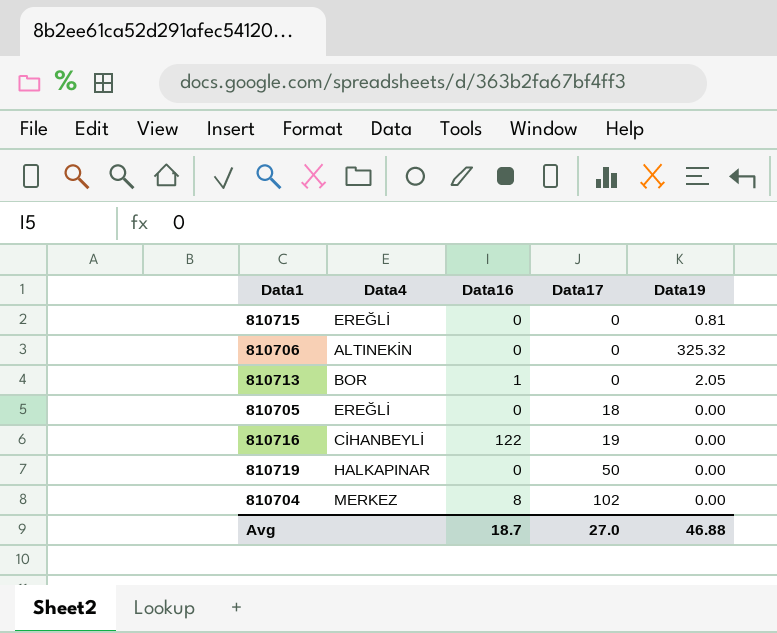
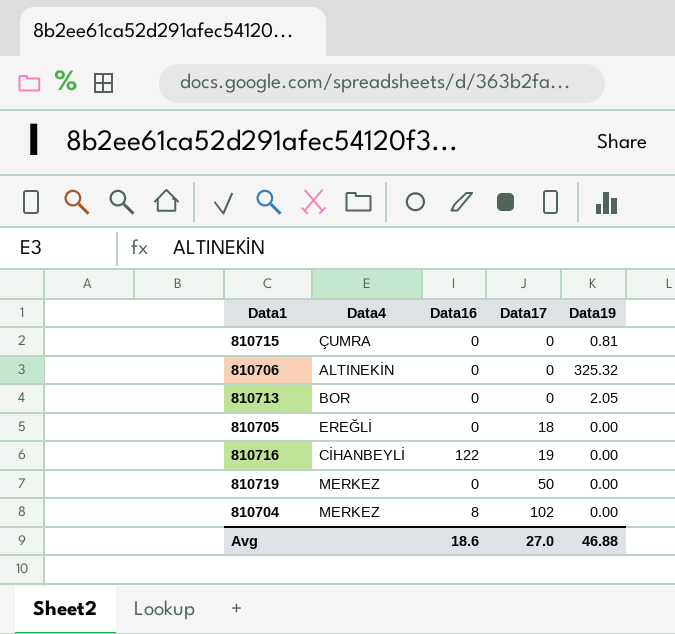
810715 | Data4: EREĞLİ -> ÇUMRA
810713 | Data16: 1 -> 0
810719 | Data4: HALKAPINAR -> MERKEZ
Avg | Data16: 18.7 -> 18.6

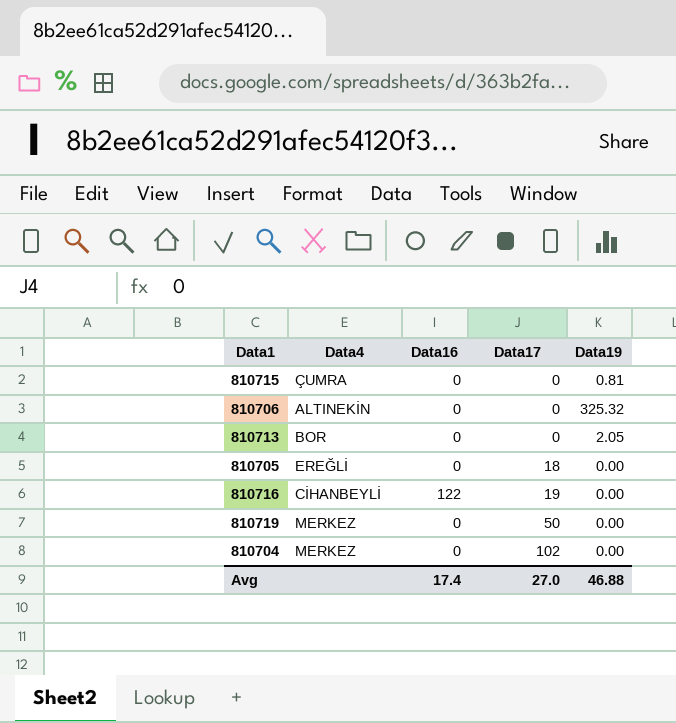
810704 | Data16: 8 -> 0
Avg | Data16: 18.6 -> 17.4

